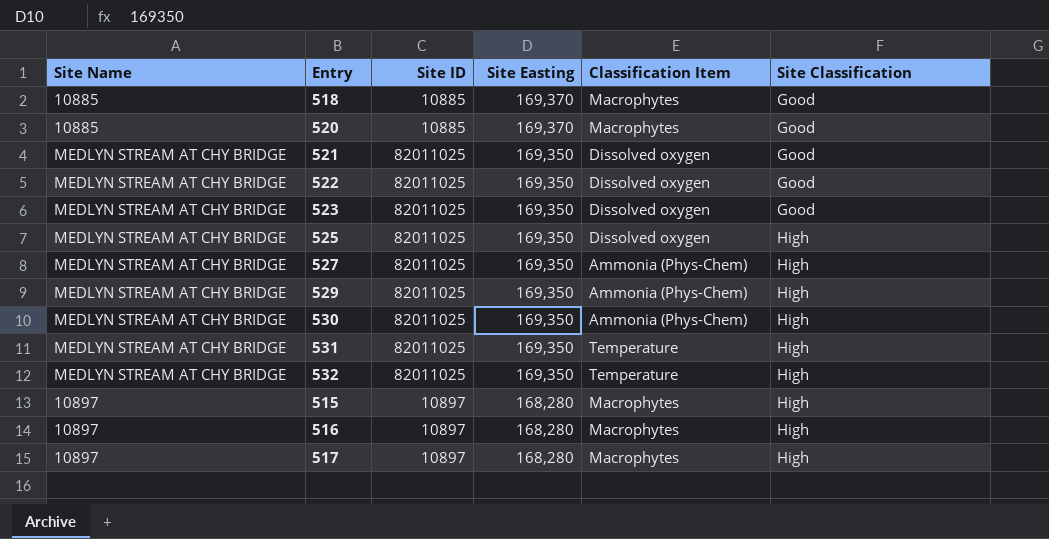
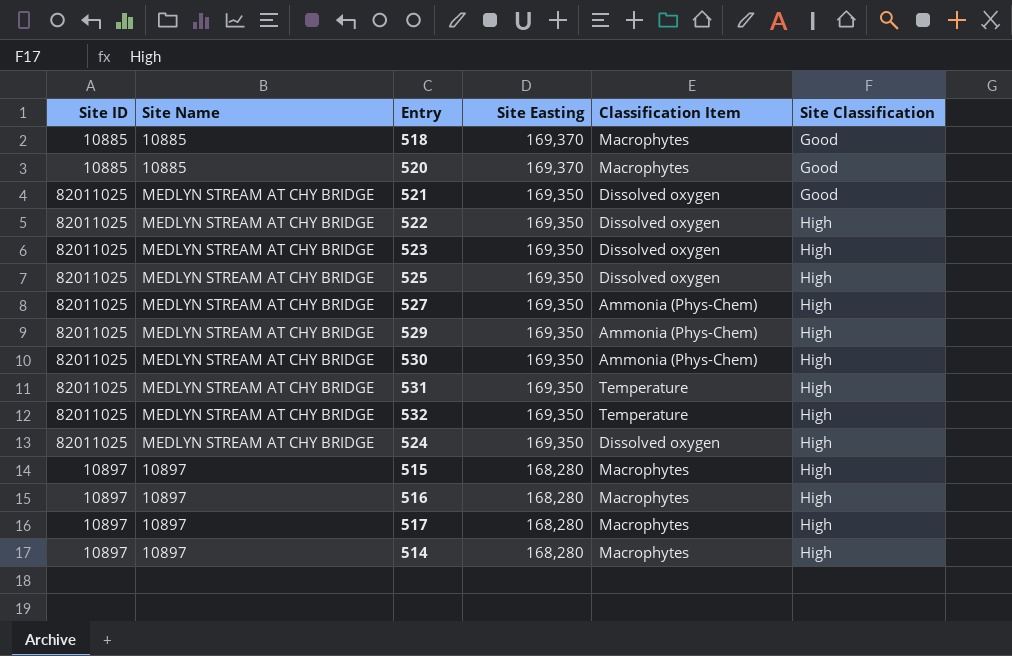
column Site ID | position: 3 -> 1
522 | Site Classification: Good -> High
523 | Site Classification: Good -> High
row 524: none -> 82011025 | MEDLYN STREAM AT CHY BRIDGE | 169,350 | Dissolved oxygen | High
row 514: none -> 10897 | 10897 | 168,280 | Macrophytes | High

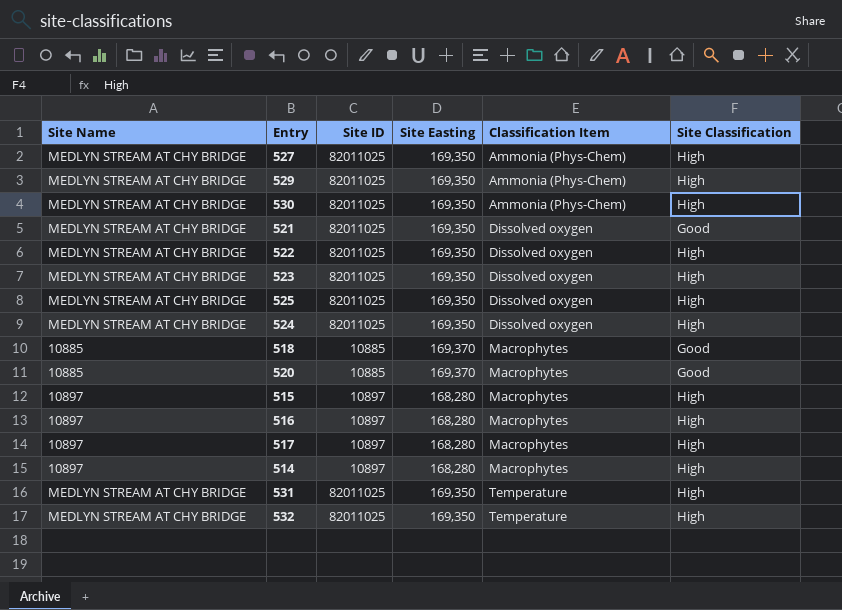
row order: Site Easting descending -> Classification Item ascending
column Site ID | position: 1 -> 3

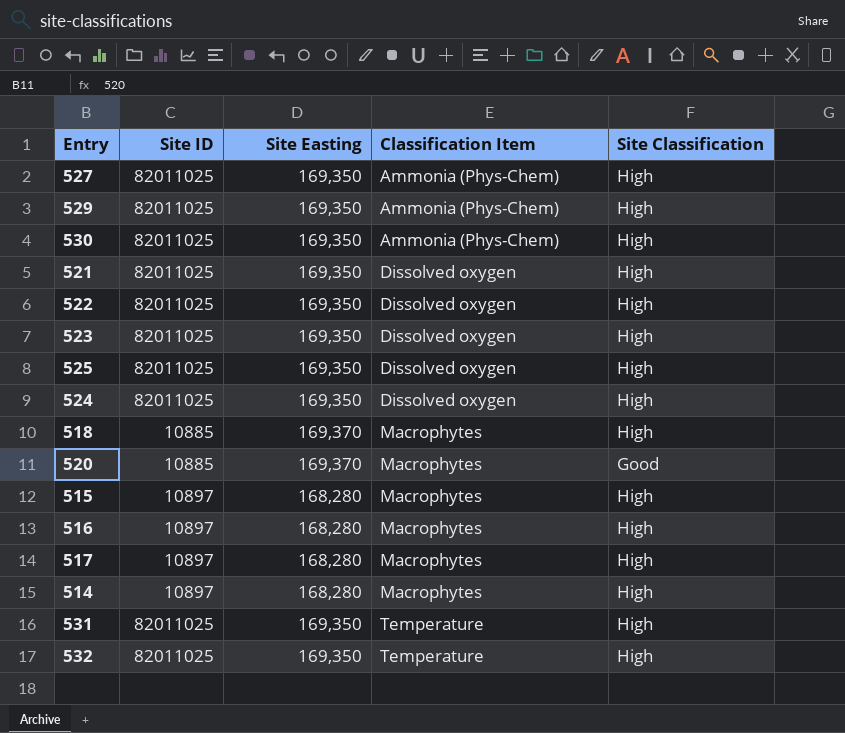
column Site Name | position: 1 -> none
521 | Site Classification: Good -> High
518 | Site Classification: Good -> High

